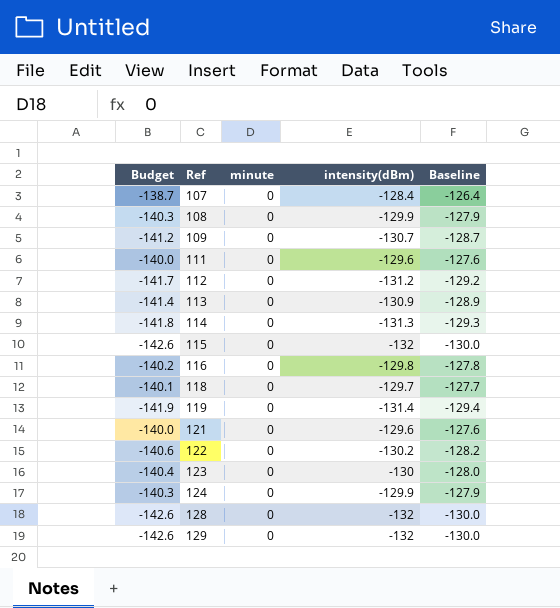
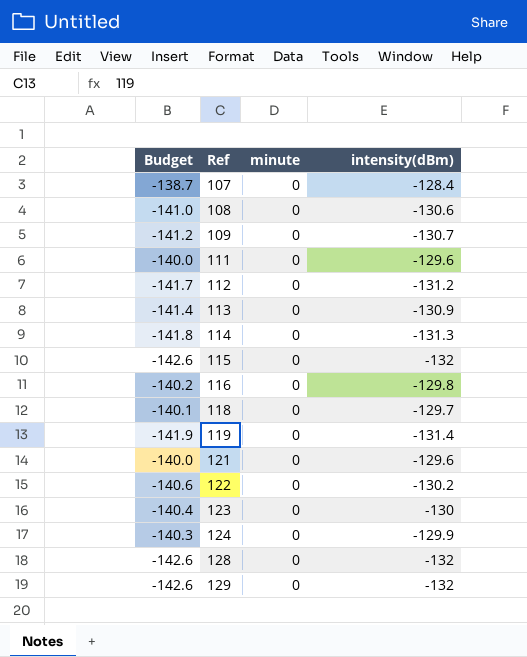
column Baseline | formula: [intensity(dBm)] + 2 -> none
108 | Budget: -140.3 -> -141.0
108 | intensity(dBm): -129.9 -> -130.6

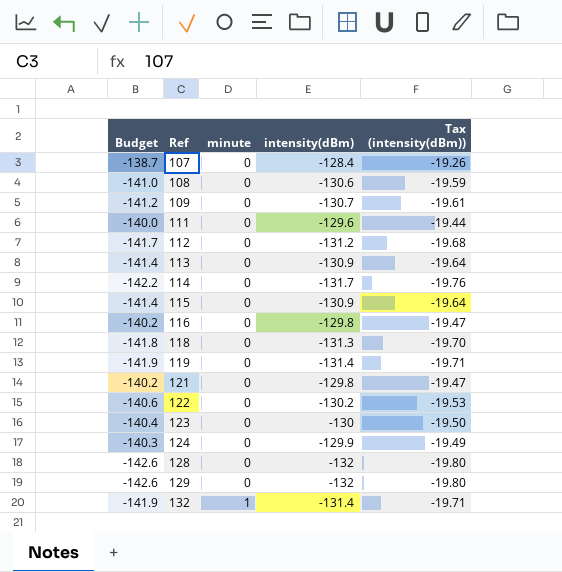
column Tax (intensity(dBm)) | formula: none -> [intensity(dBm)] * 0.15
114 | Budget: -141.8 -> -142.2
114 | intensity(dBm): -131.3 -> -131.7
115 | Budget: -142.6 -> -141.4
115 | intensity(dBm): -132 -> -130.9
118 | Budget: -140.1 -> -141.8
118 | intensity(dBm): -129.7 -> -131.3
121 | Budget: -140.0 -> -140.2
121 | intensity(dBm): -129.6 -> -129.8
row 132: none -> -141.9 | 1 | -131.4 | -19.71

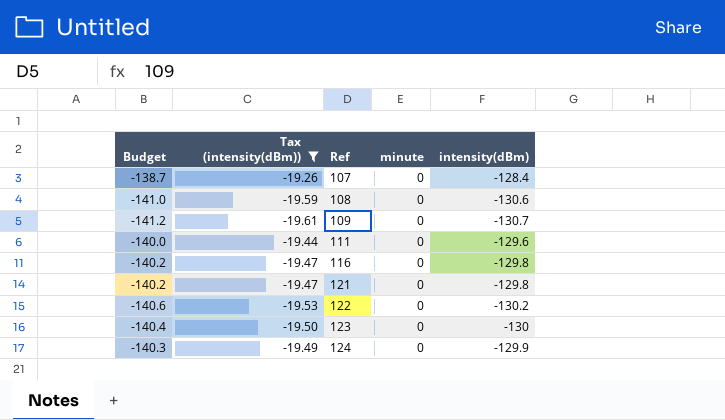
filter: none -> Tax (intensity(dBm)) >= -19.61
column Tax (intensity(dBm)) | position: 5 -> 2

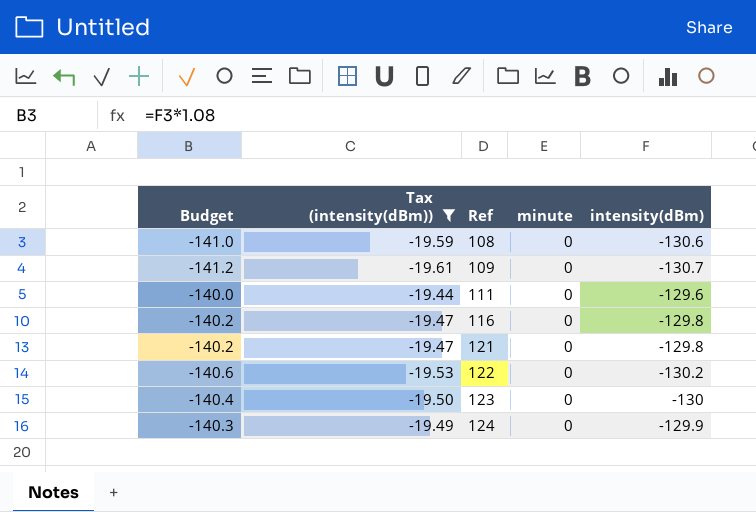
row 107: -138.7 | -19.26 | 0 | -128.4 -> none

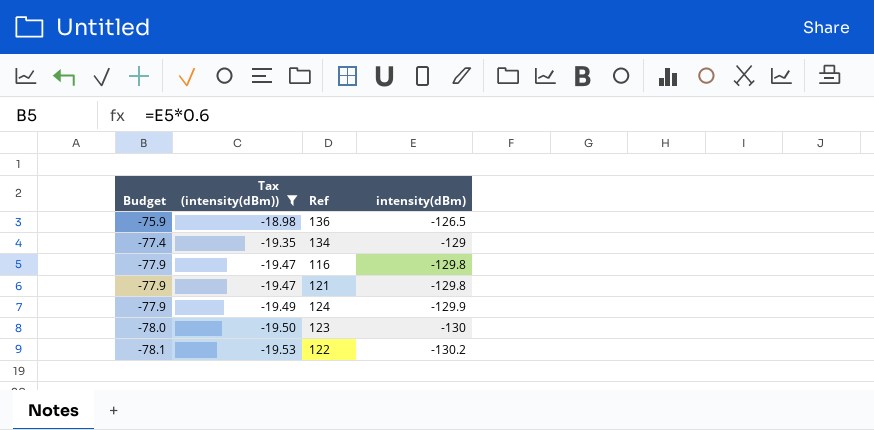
row order: Ref ascending -> Budget descending
column minute | position: 4 -> none
column Budget | formula: [intensity(dBm)] * 1.08 -> [intensity(dBm)] * 0.6
row 108: -141.0 | -19.59 | 0 | -130.6 -> none
row 109: -141.2 | -19.61 | 0 | -130.7 -> none
row 111: -140.0 | -19.44 | 0 | -129.6 -> none
row 136: none -> -75.9 | -18.98 | -126.5
row 134: none -> -77.4 | -19.35 | -129

